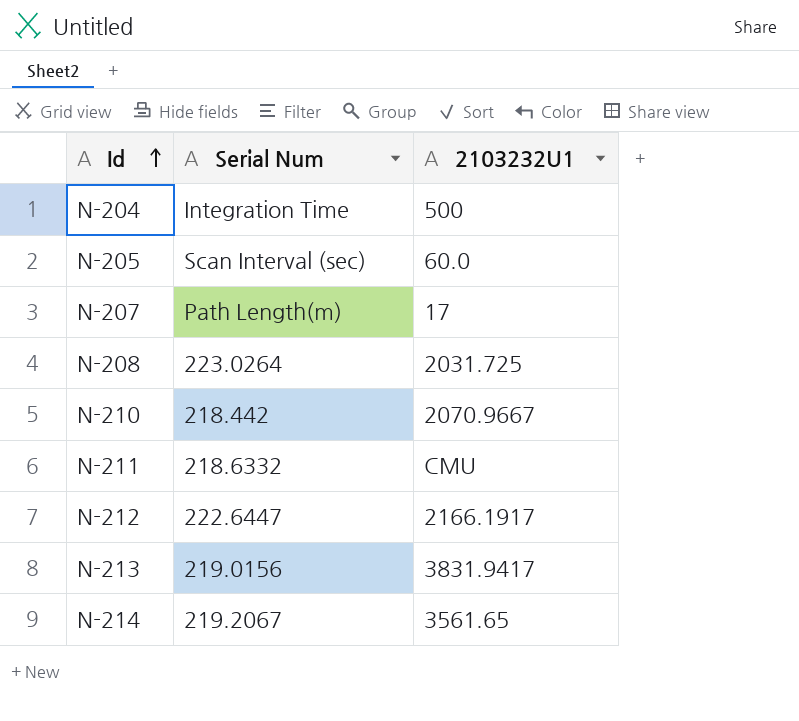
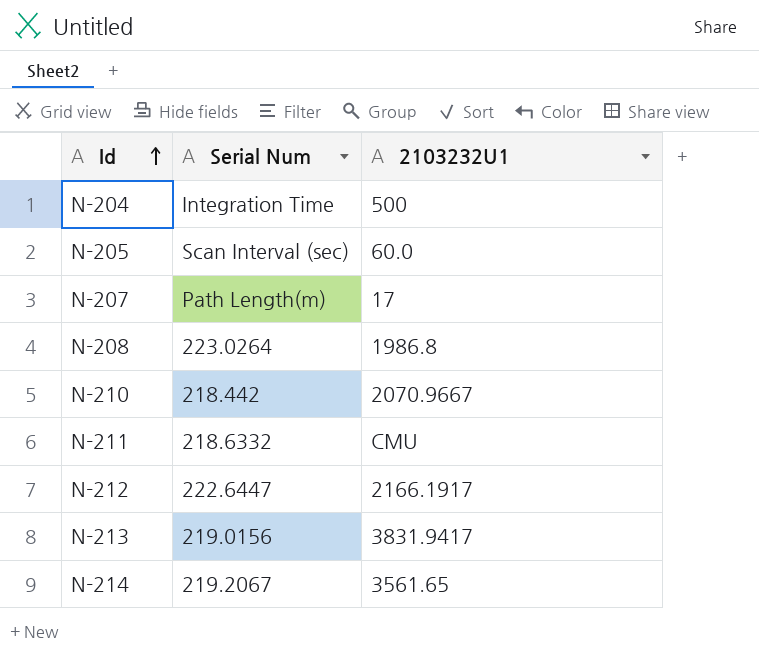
N-208 | 2103232U1: 2031.725 -> 1986.8

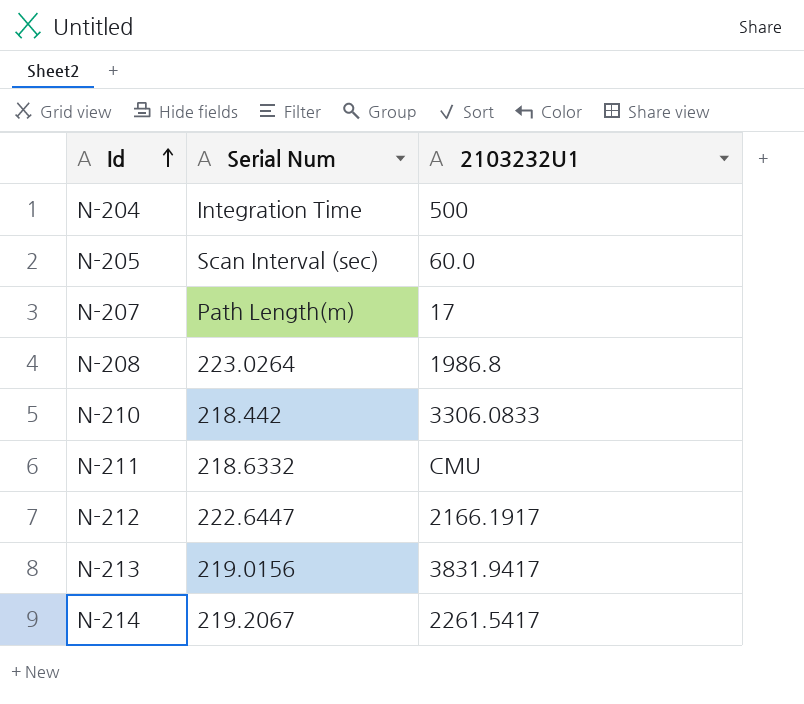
N-210 | 2103232U1: 2070.9667 -> 3306.0833
N-214 | 2103232U1: 3561.65 -> 2261.5417

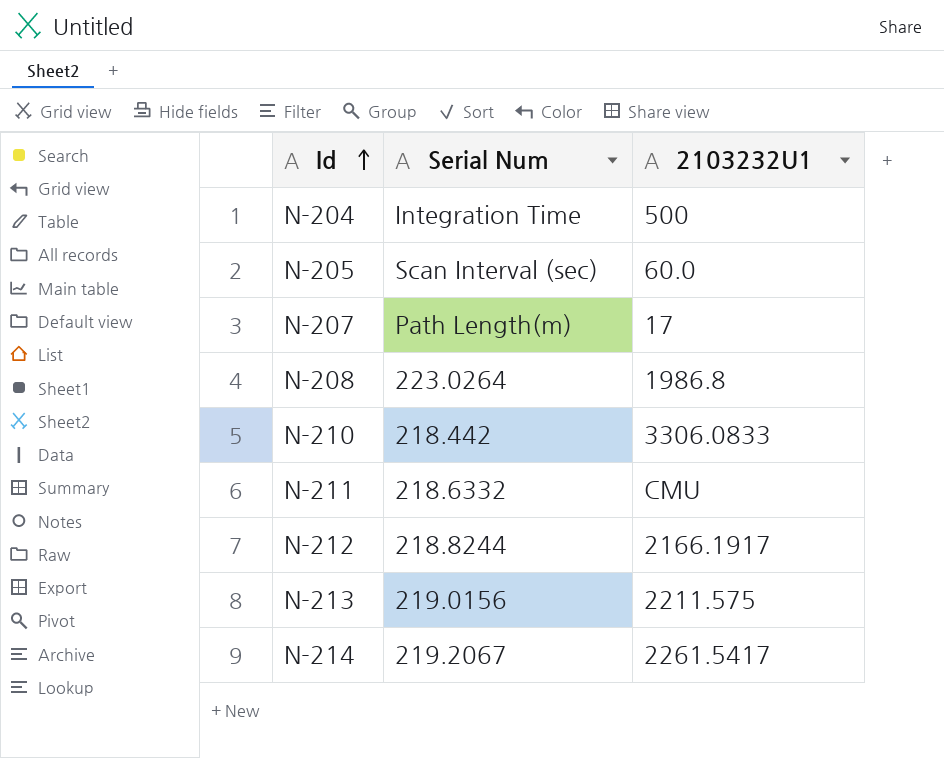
N-212 | Serial Num: 222.6447 -> 218.8244
N-213 | 2103232U1: 3831.9417 -> 2211.575

